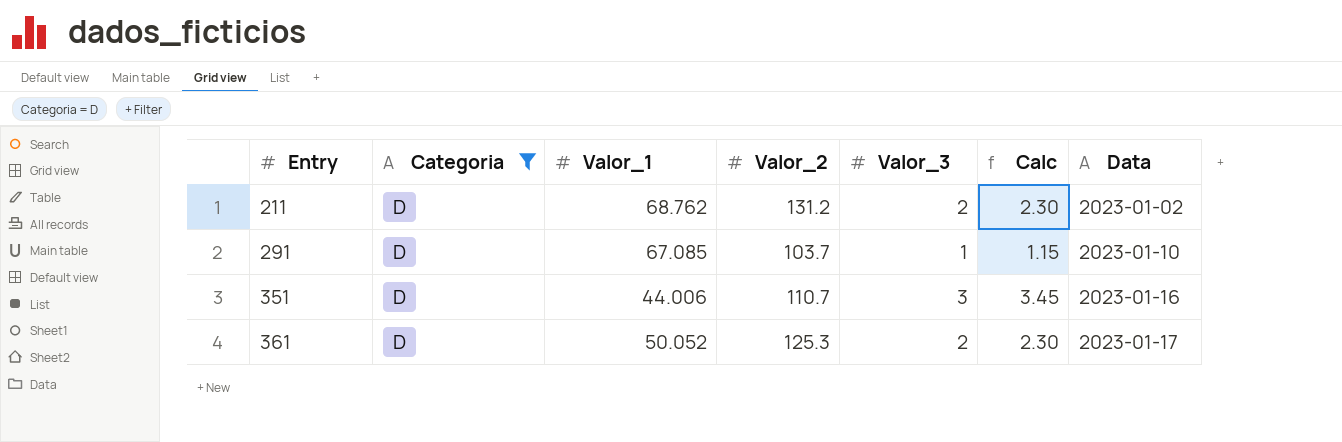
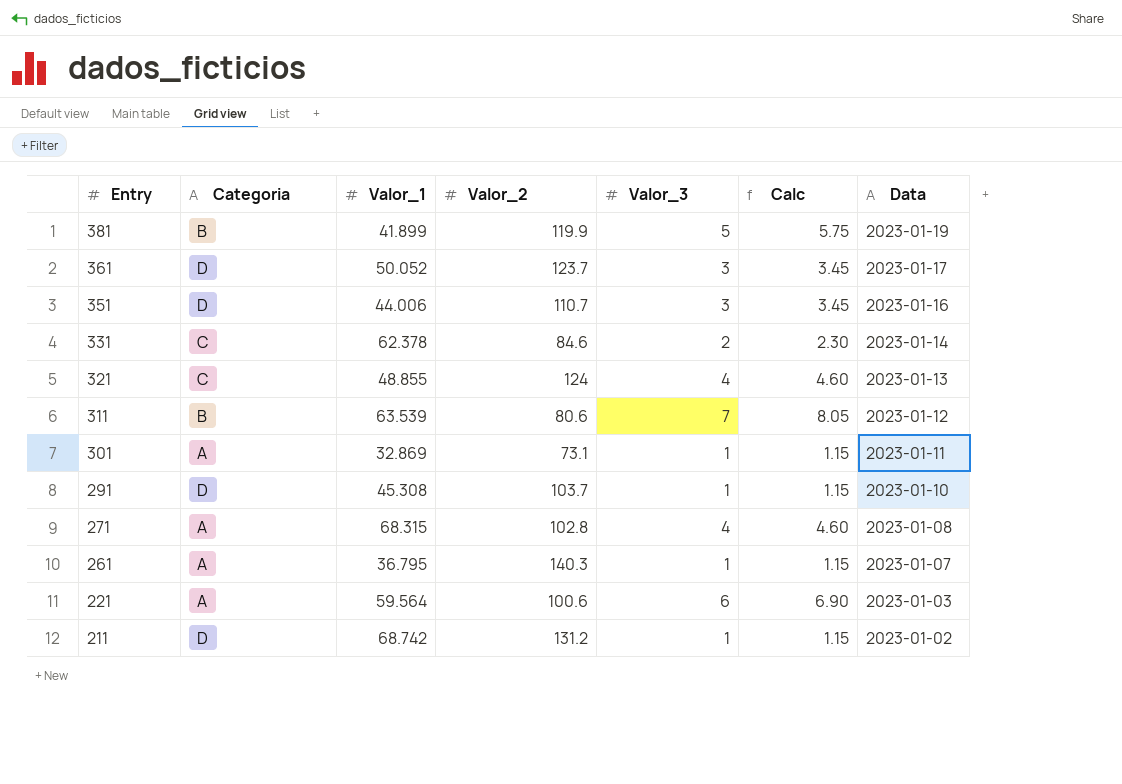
filter: Categoria = D -> none
row order: Entry ascending -> Entry descending
361 | Valor_2: 125.3 -> 123.7
361 | Valor_3: 2 -> 3
361 | Calc: 2.30 -> 3.45
291 | Valor_1: 67.085 -> 45.308
211 | Valor_1: 68.762 -> 68.742
211 | Valor_3: 2 -> 1
211 | Calc: 2.30 -> 1.15

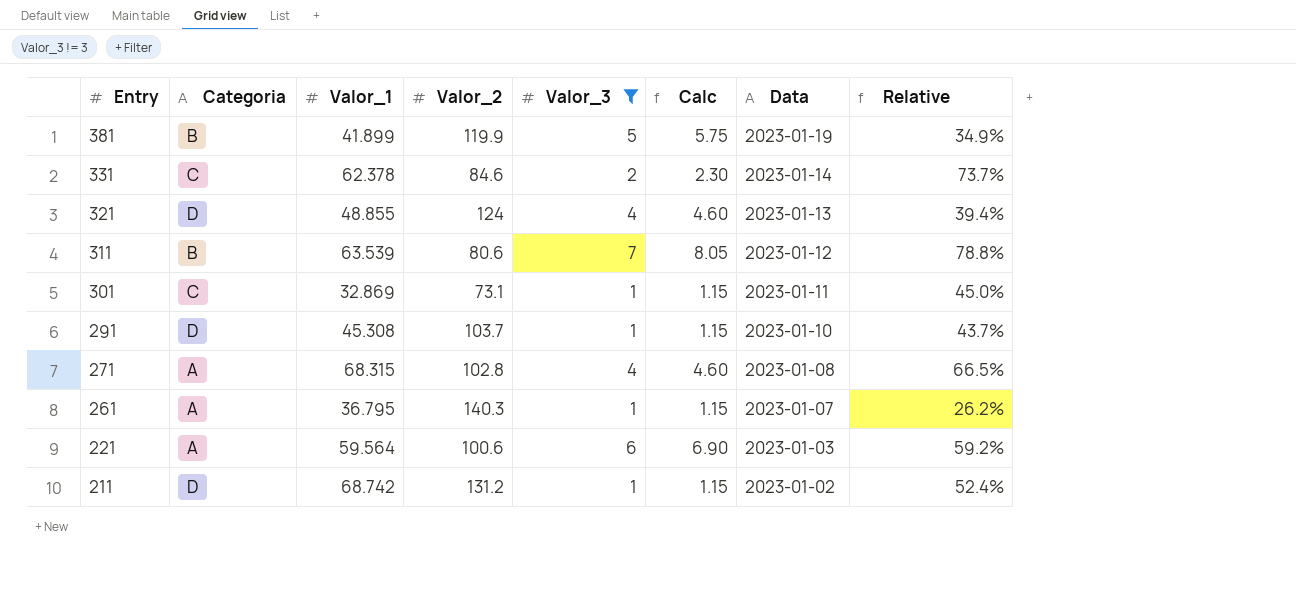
filter: none -> Valor_3 != 3
column Relative | formula: none -> [Valor_1] / [Valor_2]
321 | Categoria: C -> D
301 | Categoria: A -> C

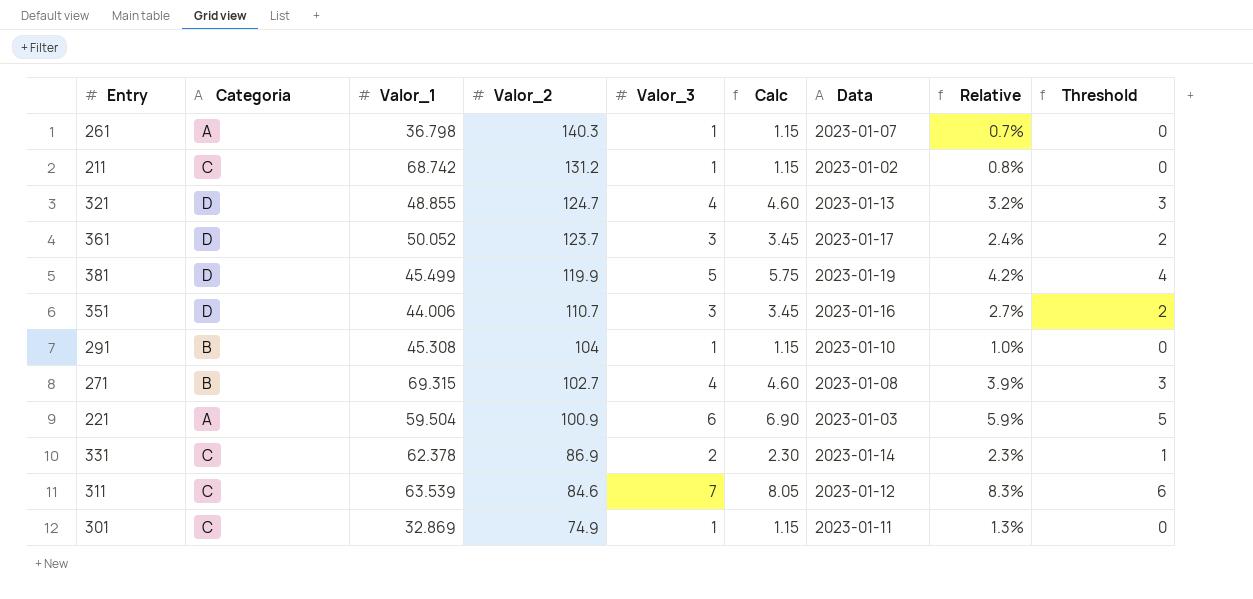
filter: Valor_3 != 3 -> none
row order: Entry descending -> Valor_2 descending
column Relative | formula: [Valor_1] / [Valor_2] -> [Valor_3] / [Valor_2]
column Threshold | formula: none -> [Valor_3] - 1
261 | Valor_1: 36.795 -> 36.798
211 | Categoria: D -> C
321 | Valor_2: 124 -> 124.7
381 | Categoria: B -> D
381 | Valor_1: 41.899 -> 45.499
291 | Categoria: D -> B
291 | Valor_2: 103.7 -> 104
271 | Categoria: A -> B
271 | Valor_1: 68.315 -> 69.315
271 | Valor_2: 102.8 -> 102.7
221 | Valor_1: 59.564 -> 59.504
221 | Valor_2: 100.6 -> 100.9
331 | Valor_2: 84.6 -> 86.9
311 | Categoria: B -> C
311 | Valor_2: 80.6 -> 84.6
301 | Valor_2: 73.1 -> 74.9

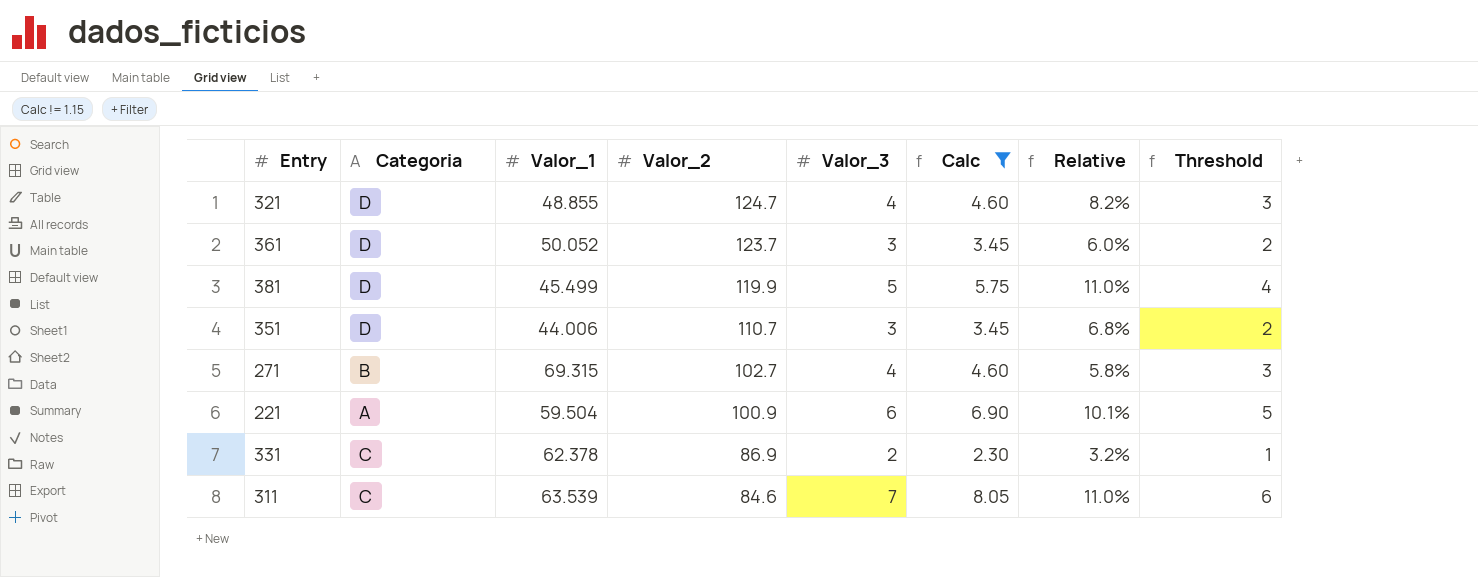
filter: none -> Calc != 1.15
column Data | position: 7 -> none
column Relative | formula: [Valor_3] / [Valor_2] -> [Valor_3] / [Valor_1]

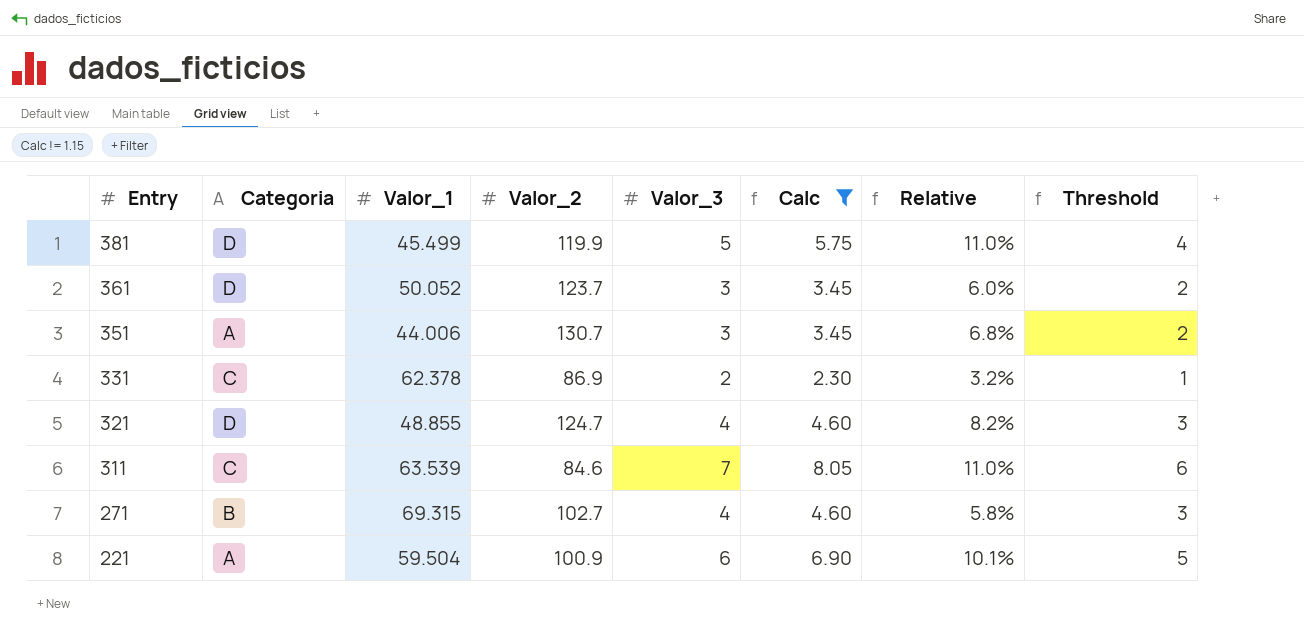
row order: Valor_2 descending -> Entry descending
351 | Categoria: D -> A
351 | Valor_2: 110.7 -> 130.7

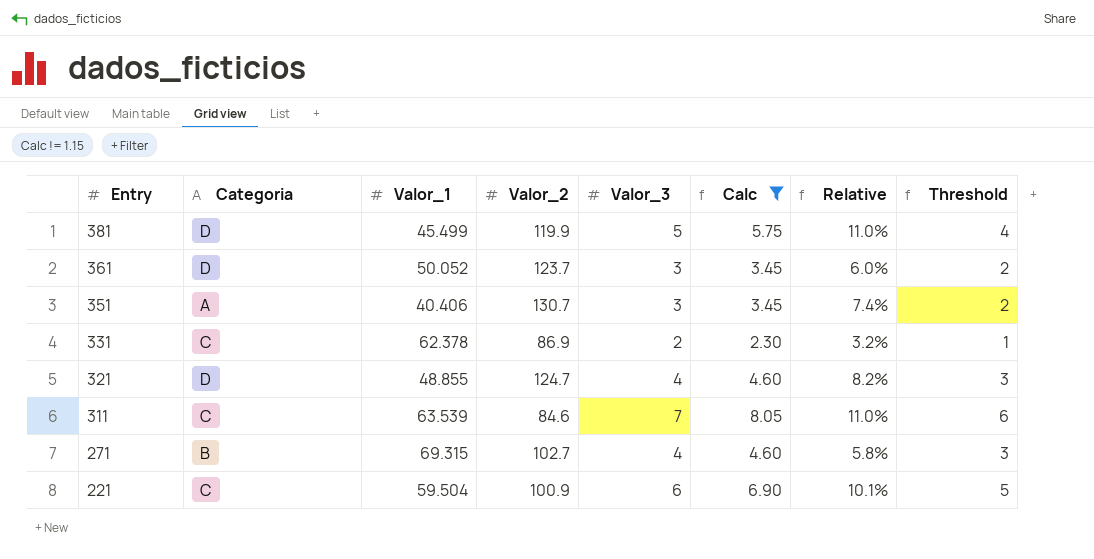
351 | Valor_1: 44.006 -> 40.406
351 | Relative: 6.8% -> 7.4%
221 | Categoria: A -> C

